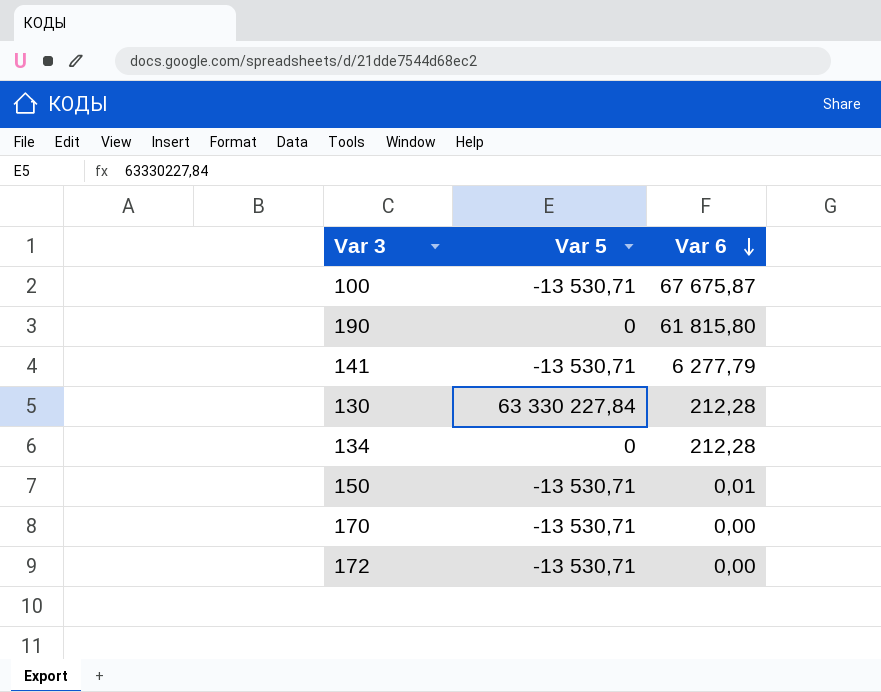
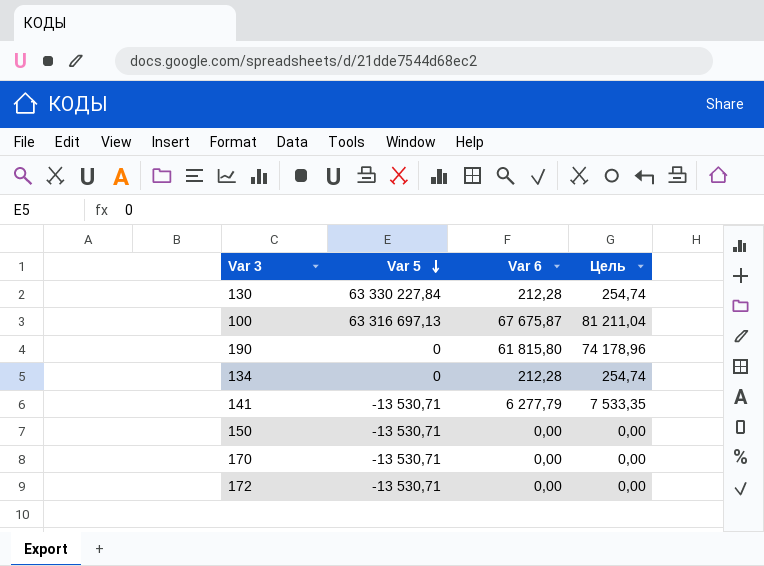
row order: Var 6 descending -> Var 5 descending
column Цель | formula: none -> [Var 6] * 1,2
100 | Var 5: -13 530,71 -> 63 316 697,13
150 | Var 6: 0,01 -> 0,00

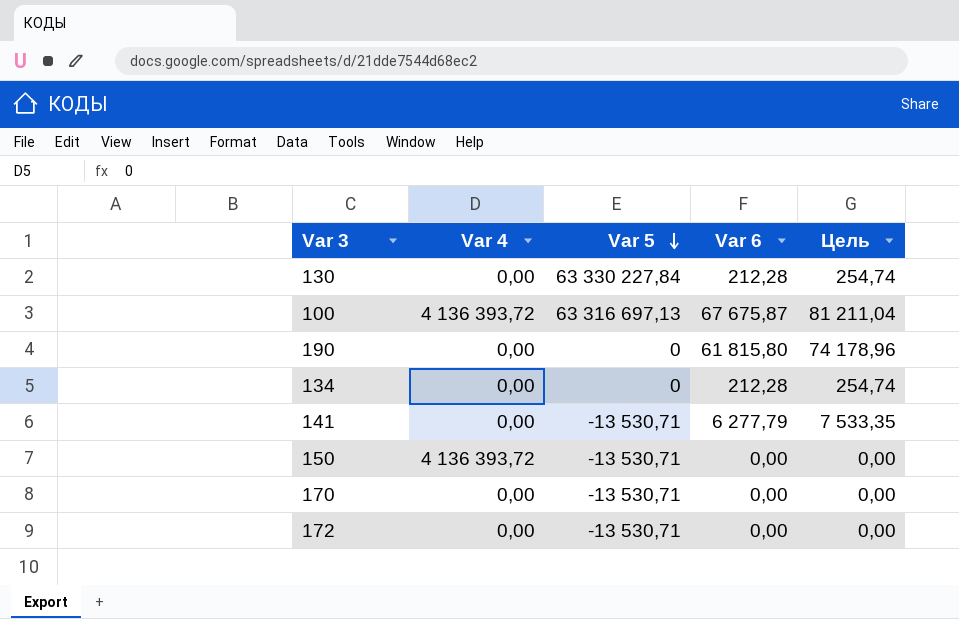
column Var 4 | position: none -> 2

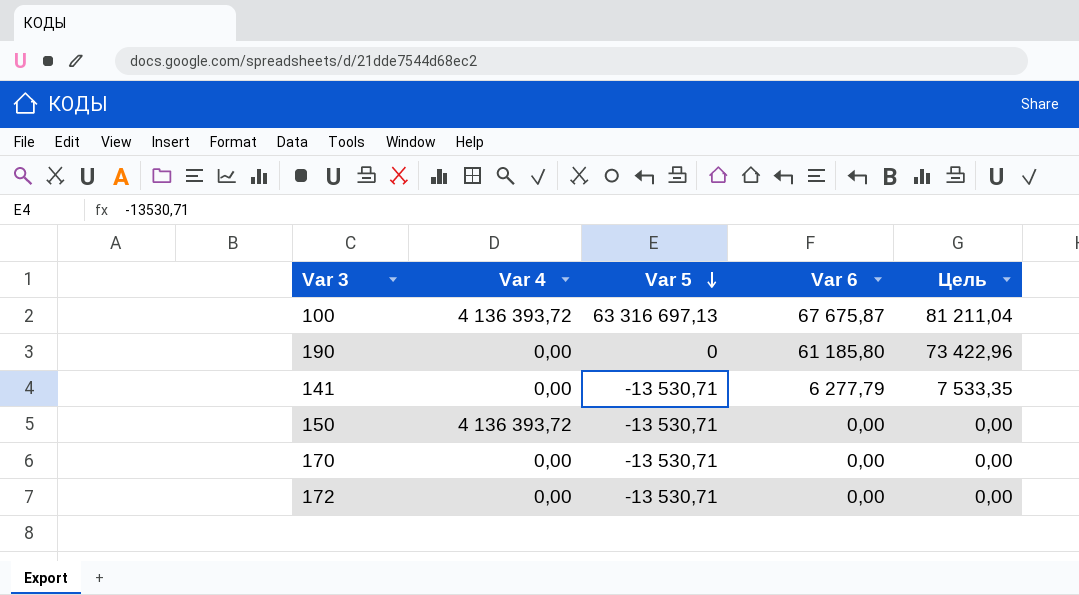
row 130: 0,00 | 63 330 227,84 | 212,28 | 254,74 -> none
row 134: 0,00 | 0 | 212,28 | 254,74 -> none
190 | Var 6: 61 815,80 -> 61 185,80
190 | Цель: 74 178,96 -> 73 422,96

